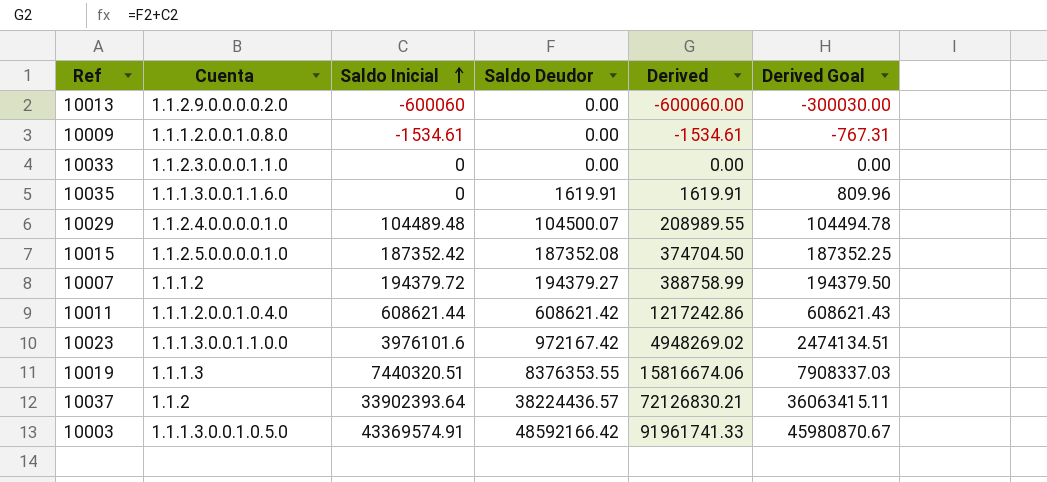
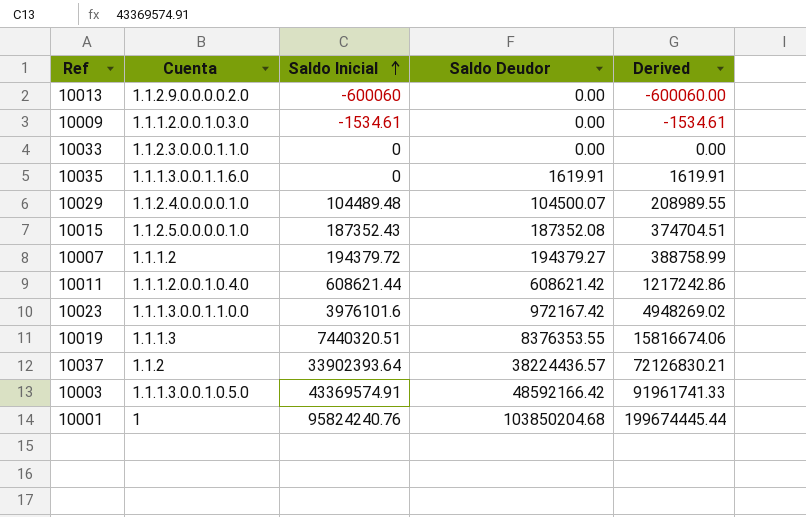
column Derived Goal | formula: [Derived] * 0.5 -> none
10009 | Cuenta: 1.1.1.2.0.0.1.0.8.0 -> 1.1.1.2.0.0.1.0.3.0
10015 | Saldo Inicial: 187352.42 -> 187352.43
10015 | Derived: 374704.50 -> 374704.51
row 10001: none -> 1 | 95824240.76 | 103850204.68 | 199674445.44

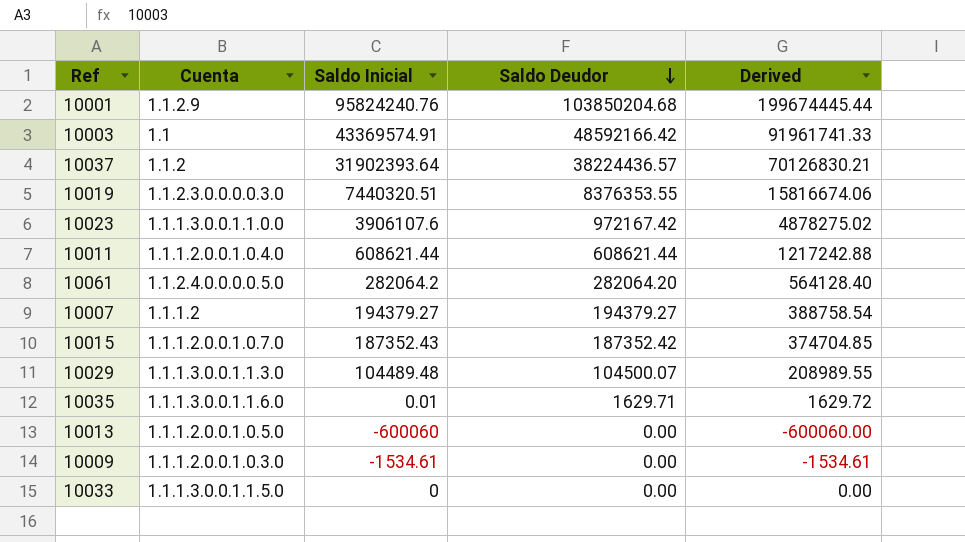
row order: Saldo Inicial ascending -> Saldo Deudor descending
10001 | Cuenta: 1 -> 1.1.2.9
10003 | Cuenta: 1.1.1.3.0.0.1.0.5.0 -> 1.1
10037 | Saldo Inicial: 33902393.64 -> 31902393.64
10037 | Derived: 72126830.21 -> 70126830.21
10019 | Cuenta: 1.1.1.3 -> 1.1.2.3.0.0.0.0.3.0
10023 | Saldo Inicial: 3976101.6 -> 3906107.6
10023 | Derived: 4948269.02 -> 4878275.02
10011 | Saldo Deudor: 608621.42 -> 608621.44
10011 | Derived: 1217242.86 -> 1217242.88
row 10061: none -> 1.1.2.4.0.0.0.0.5.0 | 282064.2 | 282064.20 | 564128.40
10007 | Saldo Inicial: 194379.72 -> 194379.27
10007 | Derived: 388758.99 -> 388758.54
10015 | Cuenta: 1.1.2.5.0.0.0.0.1.0 -> 1.1.1.2.0.0.1.0.7.0
10015 | Saldo Deudor: 187352.08 -> 187352.42
10015 | Derived: 374704.51 -> 374704.85
10029 | Cuenta: 1.1.2.4.0.0.0.0.1.0 -> 1.1.1.3.0.0.1.1.3.0
10035 | Saldo Inicial: 0 -> 0.01
10035 | Saldo Deudor: 1619.91 -> 1629.71
10035 | Derived: 1619.91 -> 1629.72
10013 | Cuenta: 1.1.2.9.0.0.0.0.2.0 -> 1.1.1.2.0.0.1.0.5.0
10033 | Cuenta: 1.1.2.3.0.0.0.1.1.0 -> 1.1.1.3.0.0.1.1.5.0

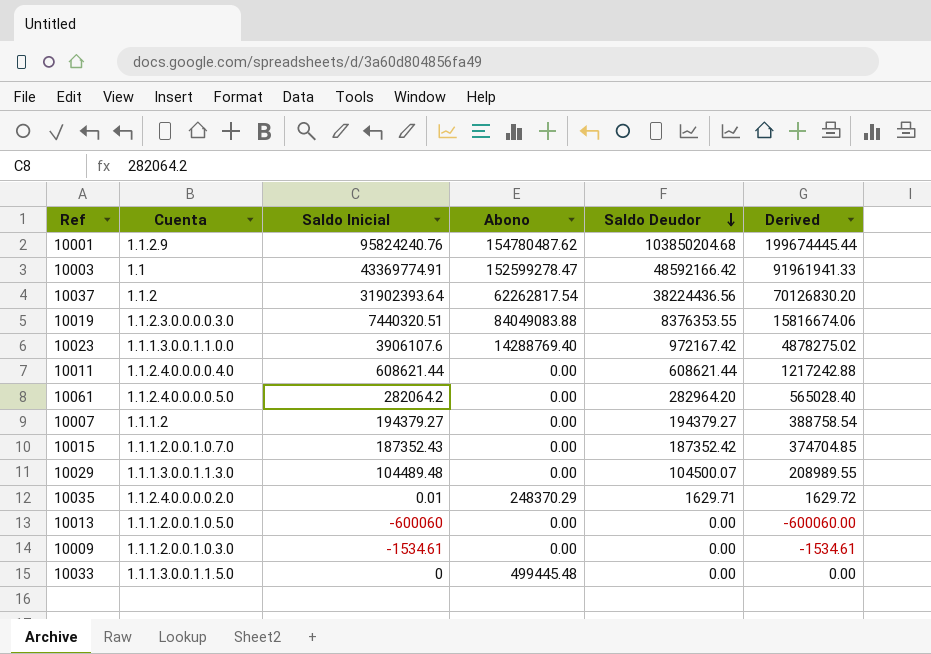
column Abono | position: none -> 4
10003 | Saldo Inicial: 43369574.91 -> 43369774.91
10003 | Derived: 91961741.33 -> 91961941.33
10037 | Saldo Deudor: 38224436.57 -> 38224436.56
10037 | Derived: 70126830.21 -> 70126830.20
10011 | Cuenta: 1.1.1.2.0.0.1.0.4.0 -> 1.1.2.4.0.0.0.0.4.0
10061 | Saldo Deudor: 282064.20 -> 282964.20
10061 | Derived: 564128.40 -> 565028.40
10035 | Cuenta: 1.1.1.3.0.0.1.1.6.0 -> 1.1.2.4.0.0.0.0.2.0

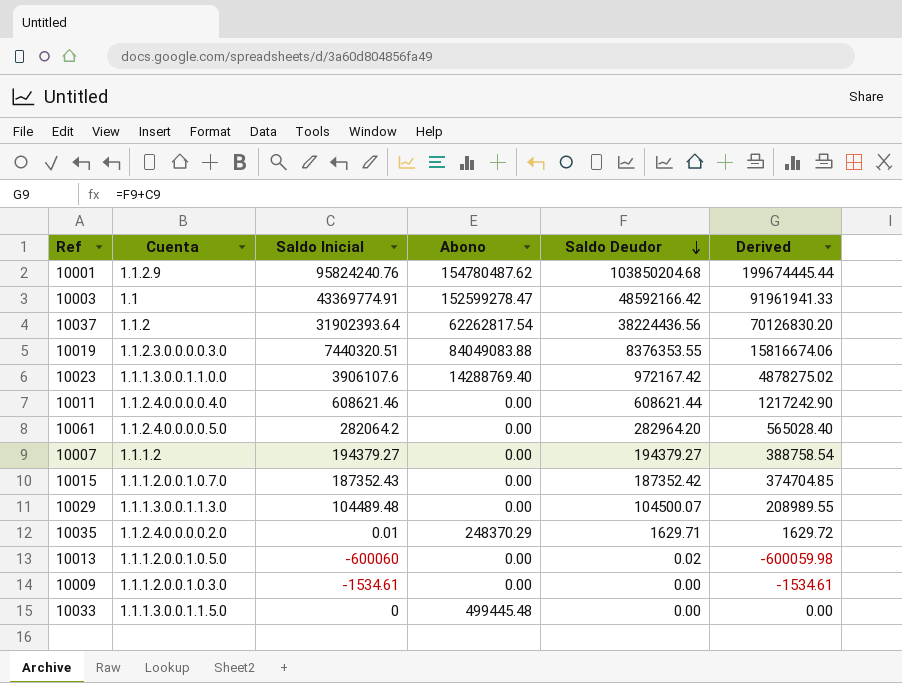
10011 | Saldo Inicial: 608621.44 -> 608621.46
10011 | Derived: 1217242.88 -> 1217242.90
10013 | Saldo Deudor: 0.00 -> 0.02
10013 | Derived: -600060.00 -> -600059.98

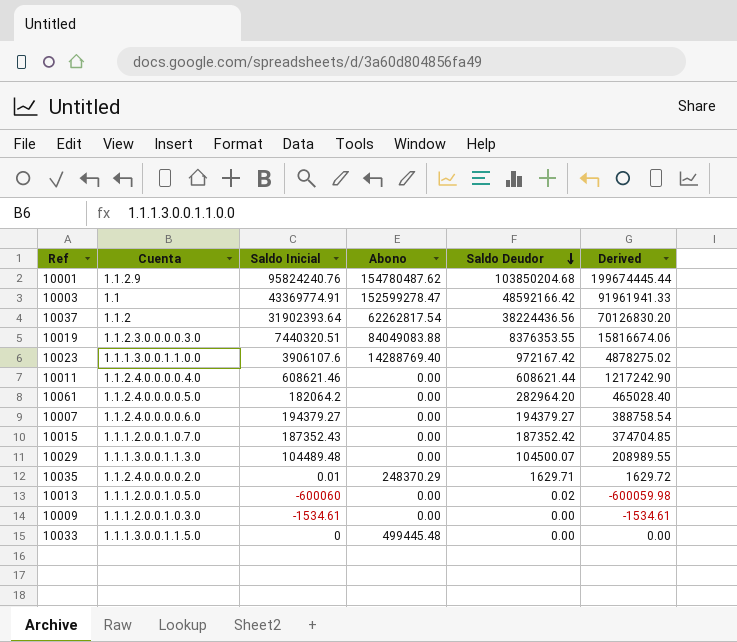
10061 | Saldo Inicial: 282064.2 -> 182064.2
10061 | Derived: 565028.40 -> 465028.40
10007 | Cuenta: 1.1.1.2 -> 1.1.2.4.0.0.0.0.6.0

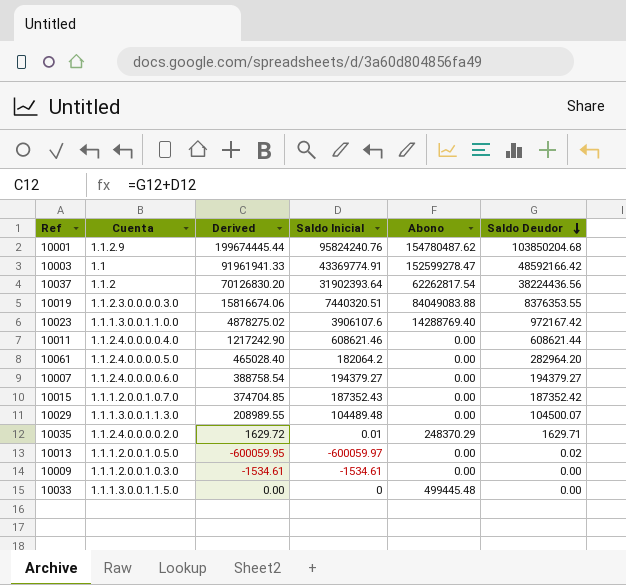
column Derived | position: 6 -> 3
10013 | Derived: -600059.98 -> -600059.95
10013 | Saldo Inicial: -600060 -> -600059.97

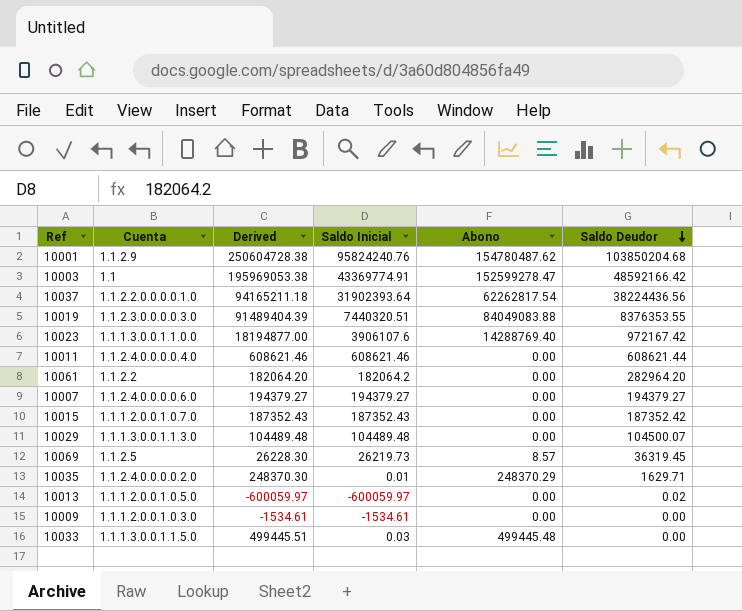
column Derived | formula: [Saldo Inicial] + [Saldo Deudor] -> [Saldo Inicial] + [Abono]
10037 | Cuenta: 1.1.2 -> 1.1.2.2.0.0.0.0.1.0
10061 | Cuenta: 1.1.2.4.0.0.0.0.5.0 -> 1.1.2.2
row 10069: none -> 1.1.2.5 | 26228.30 | 26219.73 | 8.57 | 36319.45
10033 | Saldo Inicial: 0 -> 0.03

